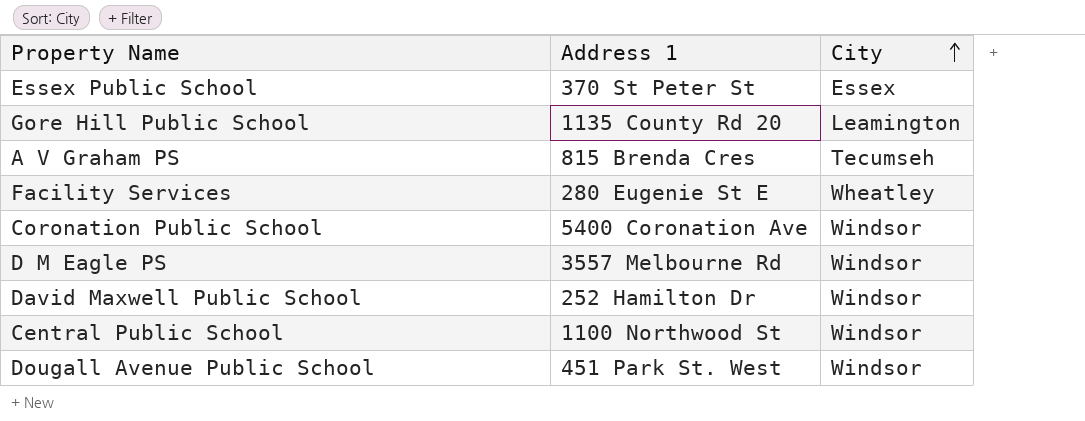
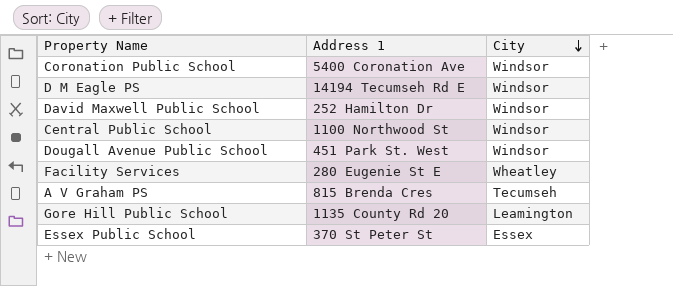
row order: City ascending -> City descending
D M Eagle PS | Address 1: 3557 Melbourne Rd -> 14194 Tecumseh Rd E

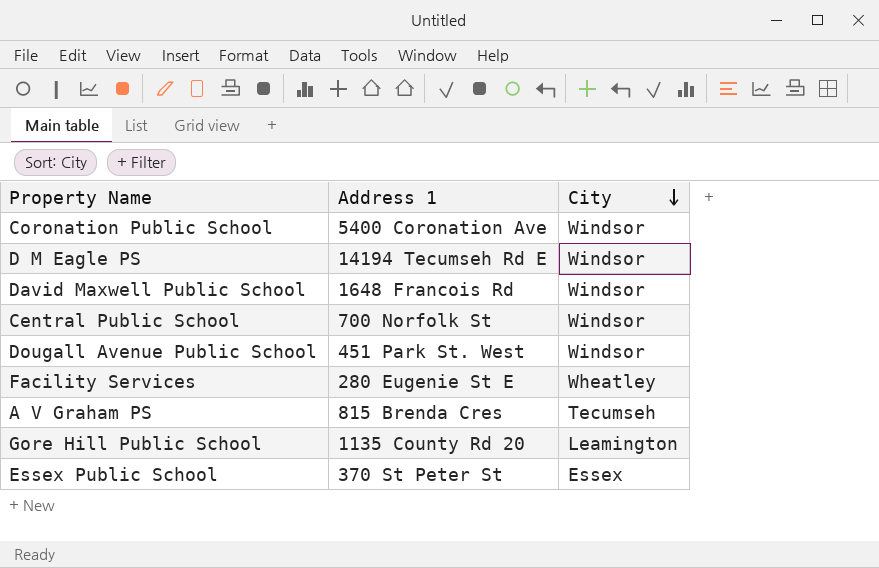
David Maxwell Public School | Address 1: 252 Hamilton Dr -> 1648 Francois Rd
Central Public School | Address 1: 1100 Northwood St -> 700 Norfolk St

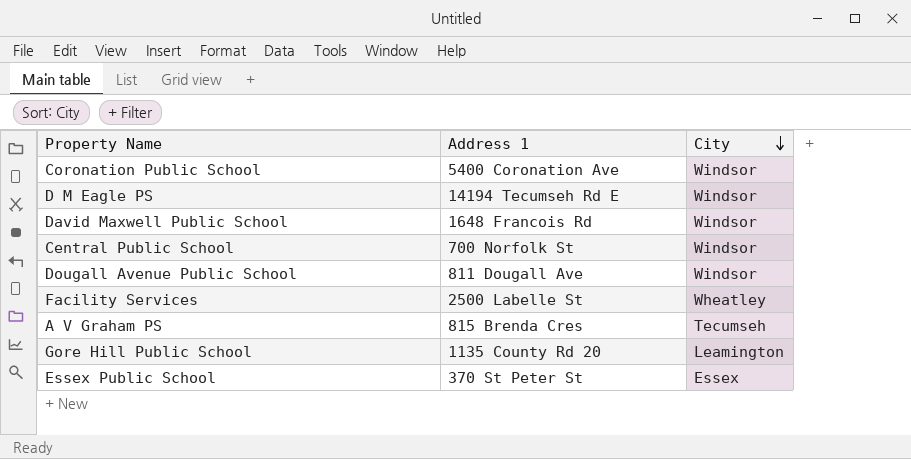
Dougall Avenue Public School | Address 1: 451 Park St. West -> 811 Dougall Ave
Facility Services | Address 1: 280 Eugenie St E -> 2500 Labelle St

